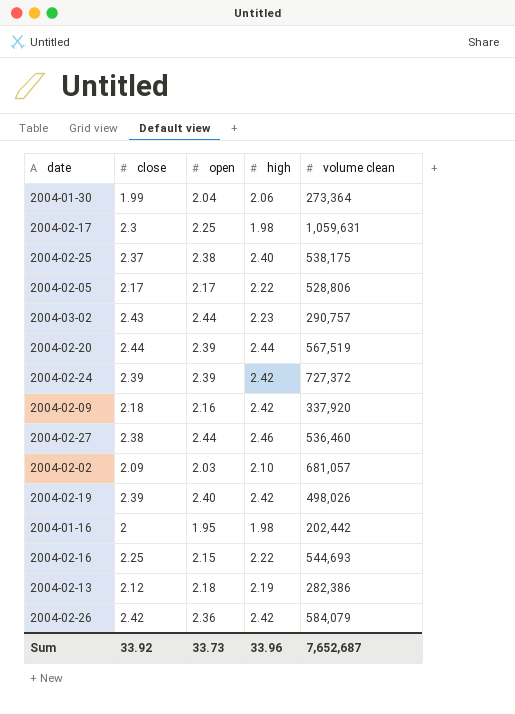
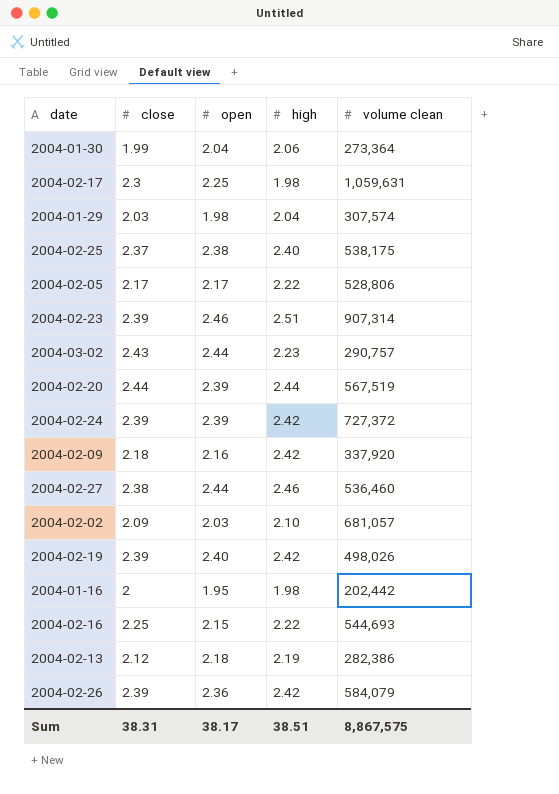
row 2004-01-29: none -> 2.03 | 1.98 | 2.04 | 307,574
row 2004-02-23: none -> 2.39 | 2.46 | 2.51 | 907,314
2004-02-26 | close: 2.42 -> 2.39
Sum | close: 33.92 -> 38.31
Sum | open: 33.73 -> 38.17
Sum | high: 33.96 -> 38.51
Sum | volume clean: 7,652,687 -> 8,867,575

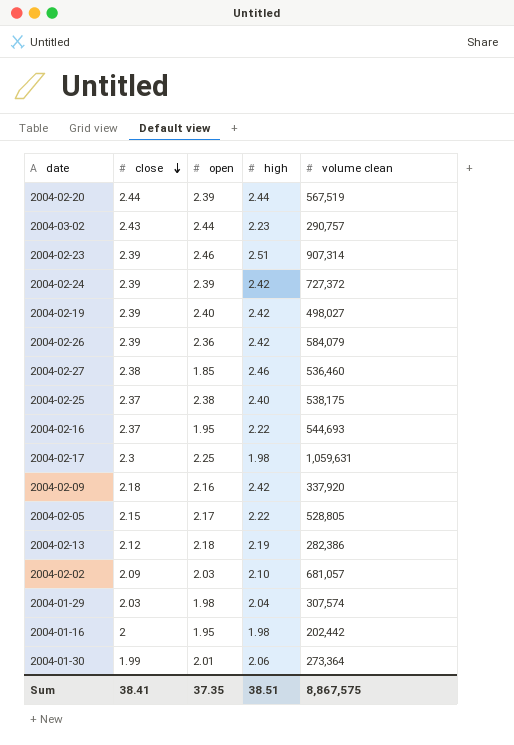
row order: none -> close descending
2004-02-19 | volume clean: 498,026 -> 498,027
2004-02-27 | open: 2.44 -> 1.85
2004-02-16 | close: 2.25 -> 2.37
2004-02-16 | open: 2.15 -> 1.95
2004-02-05 | close: 2.17 -> 2.15
2004-02-05 | volume clean: 528,806 -> 528,805
2004-01-30 | open: 2.04 -> 2.01
Sum | close: 38.31 -> 38.41
Sum | open: 38.17 -> 37.35

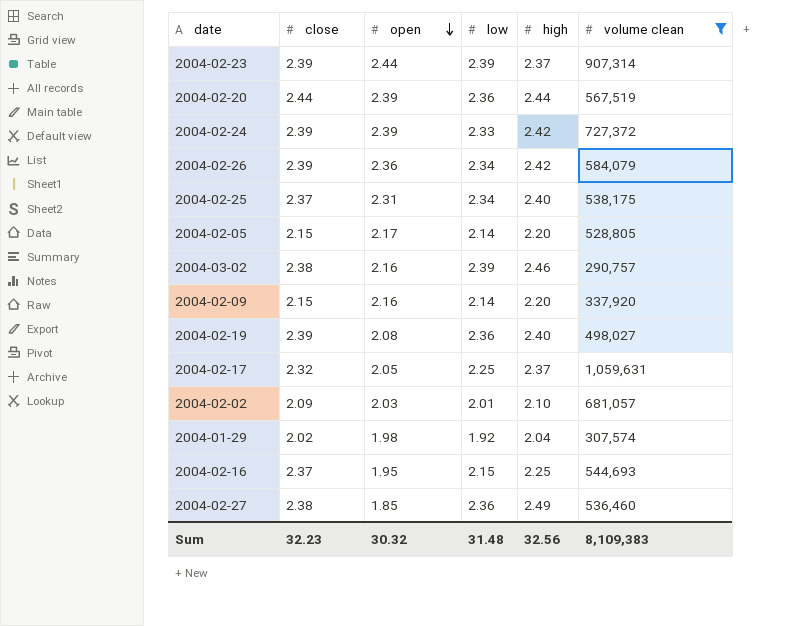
filter: none -> volume clean >= 290,757
row order: close descending -> open descending
column low | position: none -> 4
2004-02-23 | open: 2.46 -> 2.44
2004-02-23 | high: 2.51 -> 2.37
2004-02-25 | open: 2.38 -> 2.31
2004-02-05 | high: 2.22 -> 2.20
2004-03-02 | close: 2.43 -> 2.38
2004-03-02 | open: 2.44 -> 2.16
2004-03-02 | high: 2.23 -> 2.46
2004-02-09 | close: 2.18 -> 2.15
2004-02-09 | high: 2.42 -> 2.20
2004-02-19 | open: 2.40 -> 2.08
2004-02-19 | high: 2.42 -> 2.40
2004-02-17 | close: 2.3 -> 2.32
2004-02-17 | open: 2.25 -> 2.05
2004-02-17 | high: 1.98 -> 2.37
2004-01-29 | close: 2.03 -> 2.02
2004-02-16 | high: 2.22 -> 2.25
2004-02-27 | high: 2.46 -> 2.49
Sum | close: 38.41 -> 32.23
Sum | open: 37.35 -> 30.32
Sum | high: 38.51 -> 32.56
Sum | volume clean: 8,867,575 -> 8,109,383

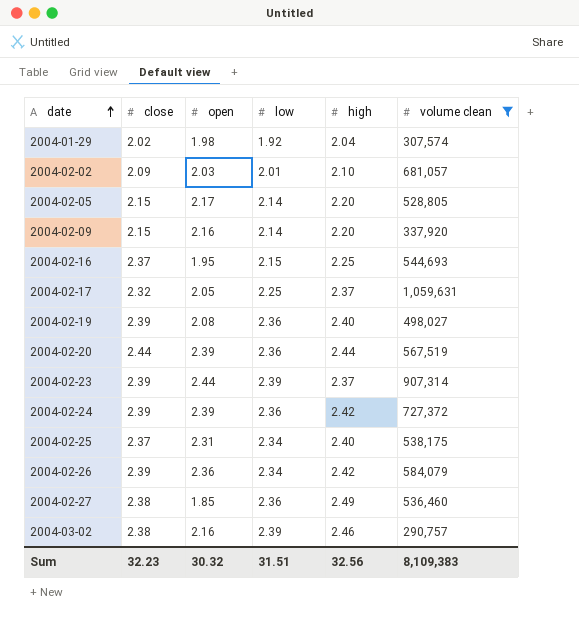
row order: open descending -> date ascending
2004-02-24 | low: 2.33 -> 2.36
Sum | low: 31.48 -> 31.51

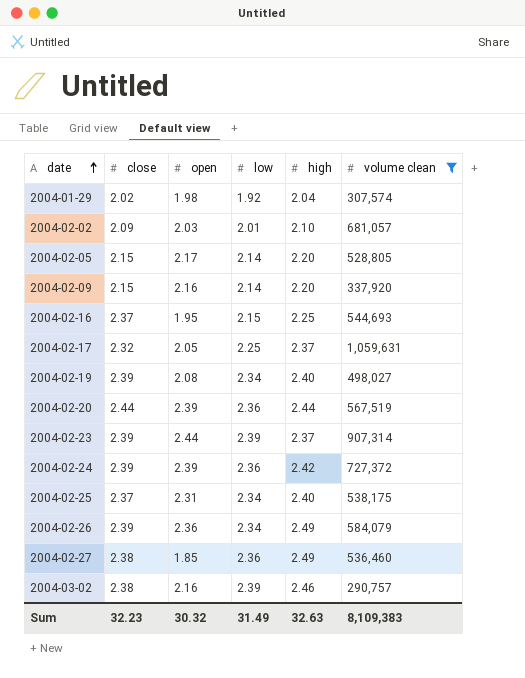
2004-02-19 | low: 2.36 -> 2.34
2004-02-26 | high: 2.42 -> 2.49
Sum | low: 31.51 -> 31.49
Sum | high: 32.56 -> 32.63

